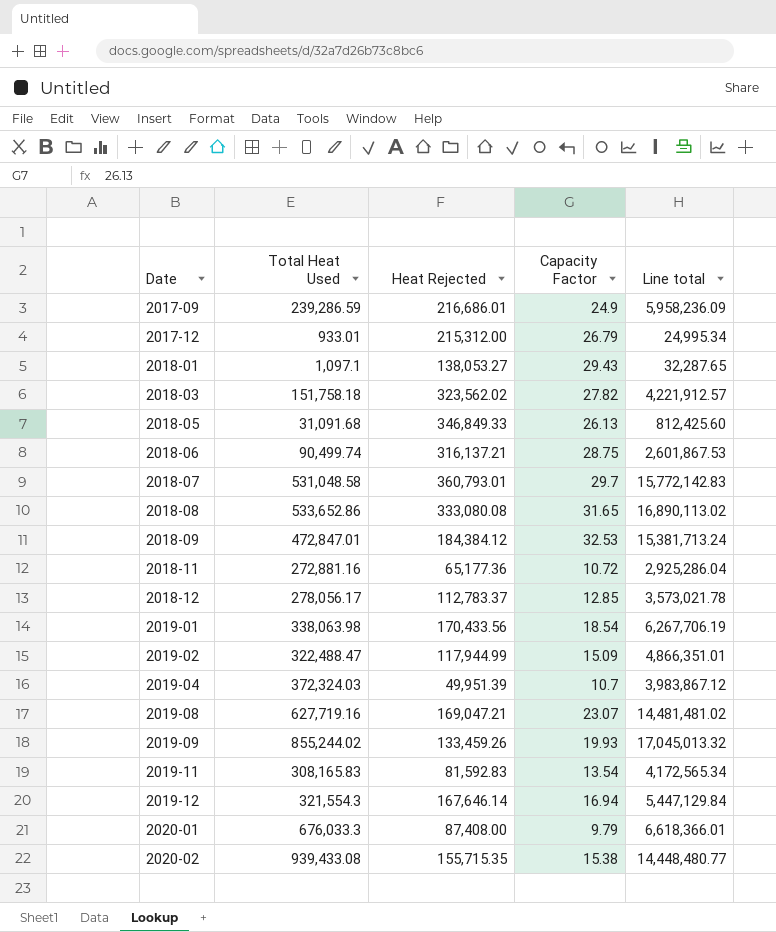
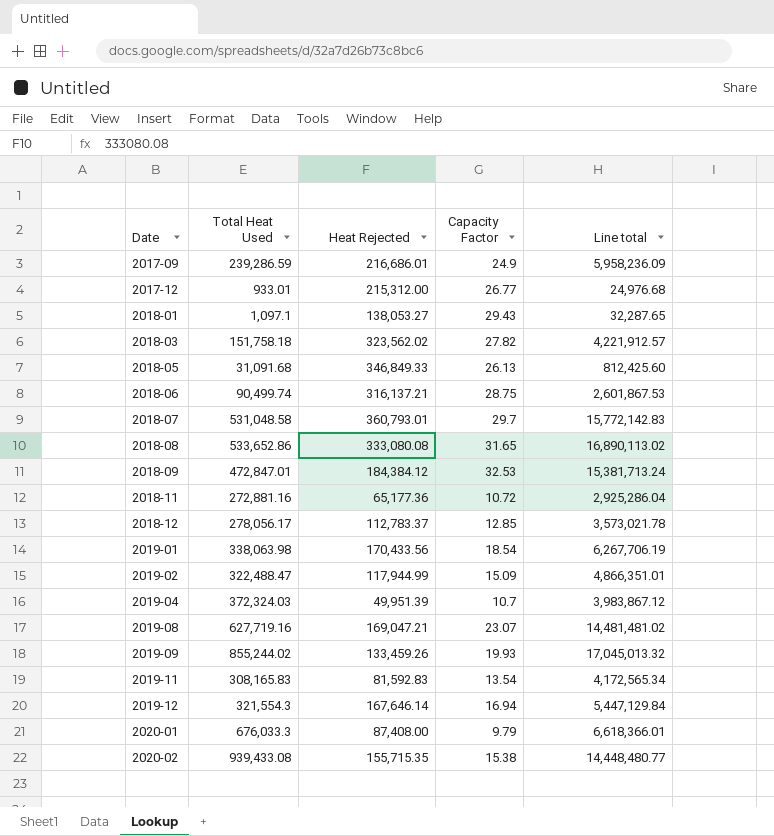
2017-12 | Capacity Factor: 26.79 -> 26.77
2017-12 | Line total: 24,995.34 -> 24,976.68

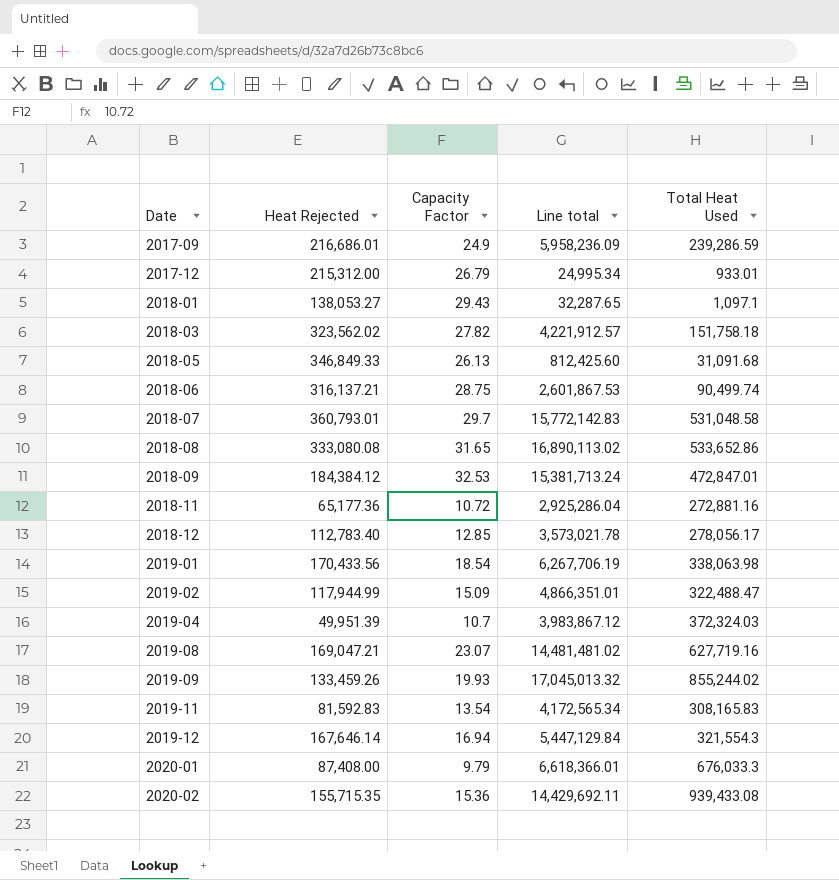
column Total Heat Used | position: 2 -> 5
2017-12 | Capacity Factor: 26.77 -> 26.79
2017-12 | Line total: 24,976.68 -> 24,995.34
2018-12 | Heat Rejected: 112,783.37 -> 112,783.40
2020-02 | Capacity Factor: 15.38 -> 15.36
2020-02 | Line total: 14,448,480.77 -> 14,429,692.11

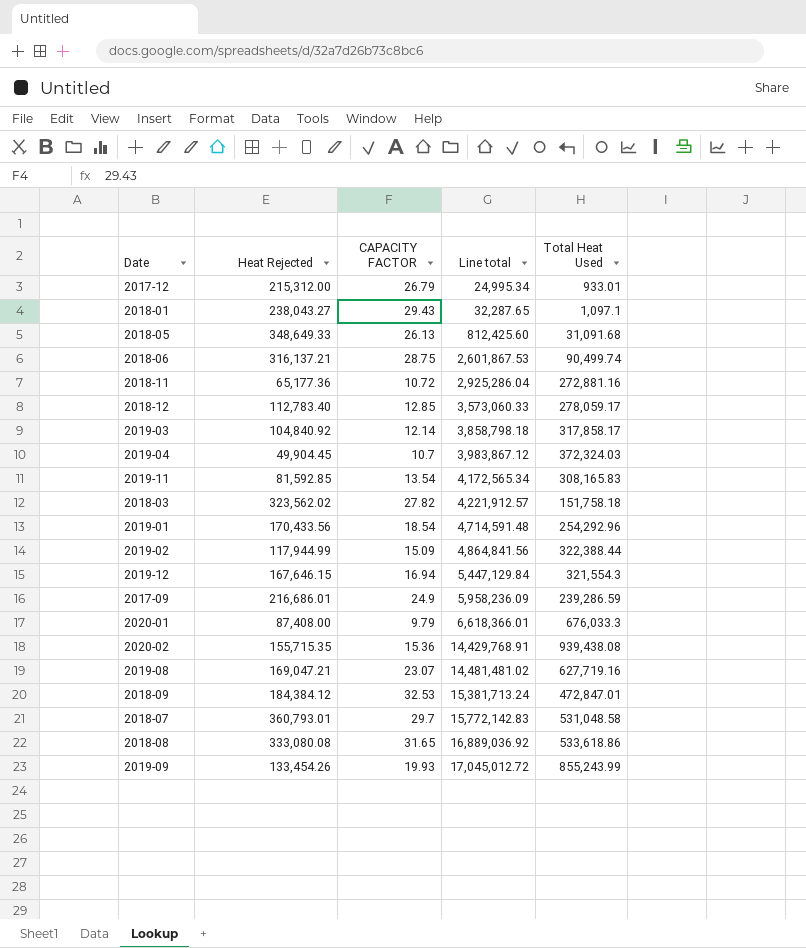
row order: Date ascending -> Line total ascending
column name: Capacity Factor -> CAPACITY FACTOR
2018-01 | Heat Rejected: 138,053.27 -> 238,043.27
2018-05 | Heat Rejected: 346,849.33 -> 348,649.33
2018-12 | Line total: 3,573,021.78 -> 3,573,060.33
2018-12 | Total Heat Used: 278,056.17 -> 278,059.17
row 2019-03: none -> 104,840.92 | 12.14 | 3,858,798.18 | 317,858.17
2019-04 | Heat Rejected: 49,951.39 -> 49,904.45
2019-11 | Heat Rejected: 81,592.83 -> 81,592.85
2019-01 | Line total: 6,267,706.19 -> 4,714,591.48
2019-01 | Total Heat Used: 338,063.98 -> 254,292.96
2019-02 | Line total: 4,866,351.01 -> 4,864,841.56
2019-02 | Total Heat Used: 322,488.47 -> 322,388.44
2019-12 | Heat Rejected: 167,646.14 -> 167,646.15
2020-02 | Line total: 14,429,692.11 -> 14,429,768.91
2020-02 | Total Heat Used: 939,433.08 -> 939,438.08
2018-08 | Line total: 16,890,113.02 -> 16,889,036.92
2018-08 | Total Heat Used: 533,652.86 -> 533,618.86
2019-09 | Heat Rejected: 133,459.26 -> 133,454.26
2019-09 | Line total: 17,045,013.32 -> 17,045,012.72
2019-09 | Total Heat Used: 855,244.02 -> 855,243.99

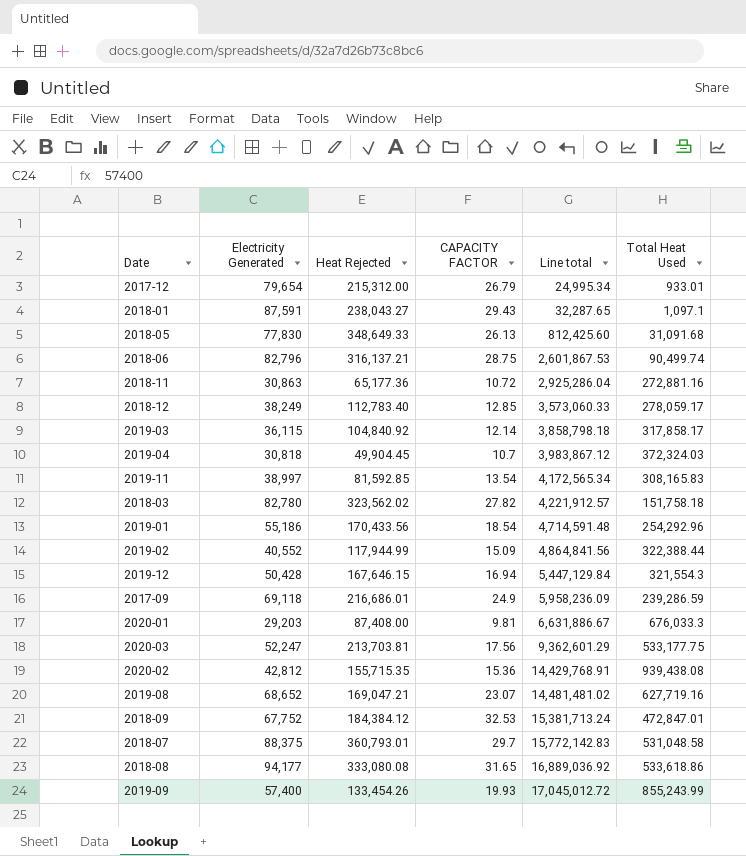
column Electricity Generated | position: none -> 2
2020-01 | CAPACITY FACTOR: 9.79 -> 9.81
2020-01 | Line total: 6,618,366.01 -> 6,631,886.67
row 2020-03: none -> 52,247 | 213,703.81 | 17.56 | 9,362,601.29 | 533,177.75

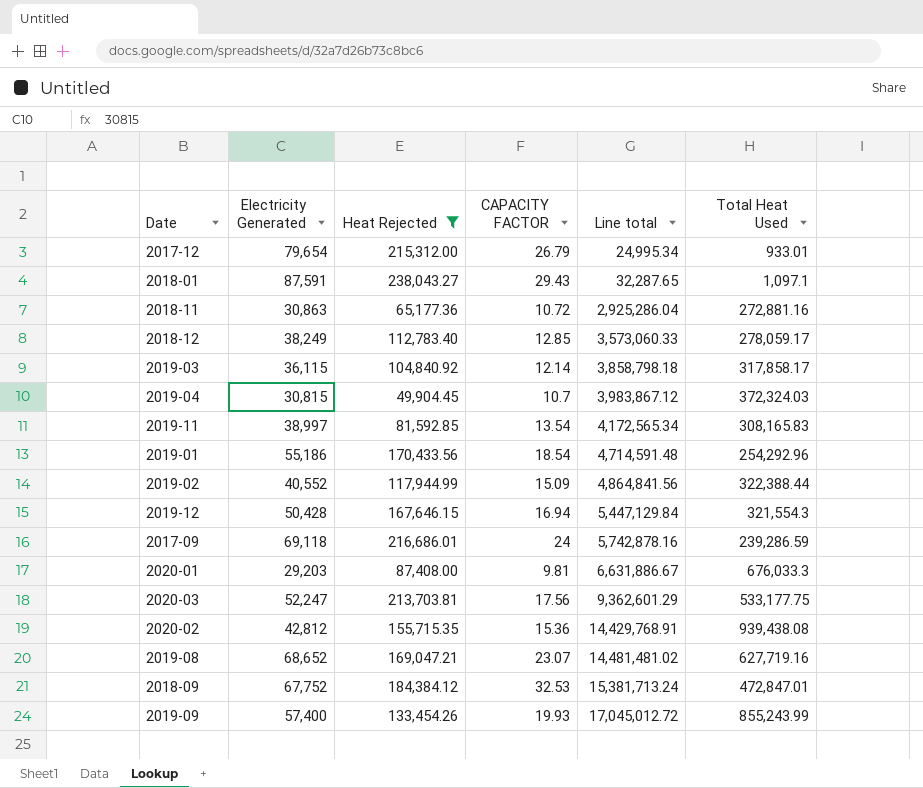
filter: none -> Heat Rejected <= 238,043.27
2019-04 | Electricity Generated: 30,818 -> 30,815
2017-09 | CAPACITY FACTOR: 24.9 -> 24
2017-09 | Line total: 5,958,236.09 -> 5,742,878.16

